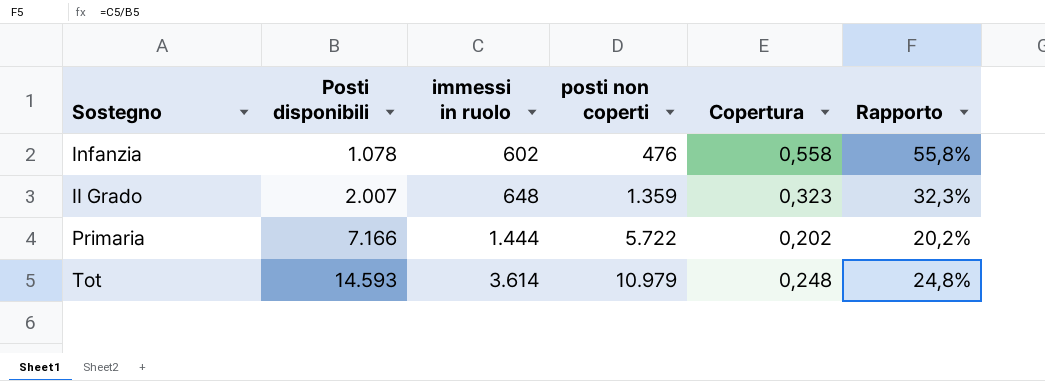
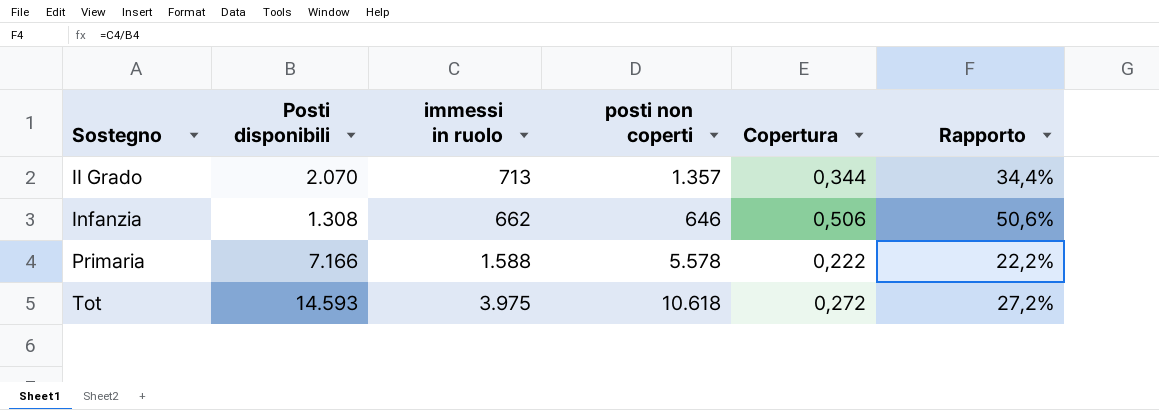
row order: Posti disponibili ascending -> Sostegno ascending
II Grado | Posti disponibili: 2.007 -> 2.070
II Grado | immessi in ruolo: 648 -> 713
II Grado | posti non coperti: 1.359 -> 1.357
II Grado | Copertura: 0,323 -> 0,344
II Grado | Rapporto: 32,3% -> 34,4%
Infanzia | Posti disponibili: 1.078 -> 1.308
Infanzia | immessi in ruolo: 602 -> 662
Infanzia | posti non coperti: 476 -> 646
Infanzia | Copertura: 0,558 -> 0,506
Infanzia | Rapporto: 55,8% -> 50,6%
Primaria | immessi in ruolo: 1.444 -> 1.588
Primaria | posti non coperti: 5.722 -> 5.578
Primaria | Copertura: 0,202 -> 0,222
Primaria | Rapporto: 20,2% -> 22,2%
Tot | immessi in ruolo: 3.614 -> 3.975
Tot | posti non coperti: 10.979 -> 10.618
Tot | Copertura: 0,248 -> 0,272
Tot | Rapporto: 24,8% -> 27,2%

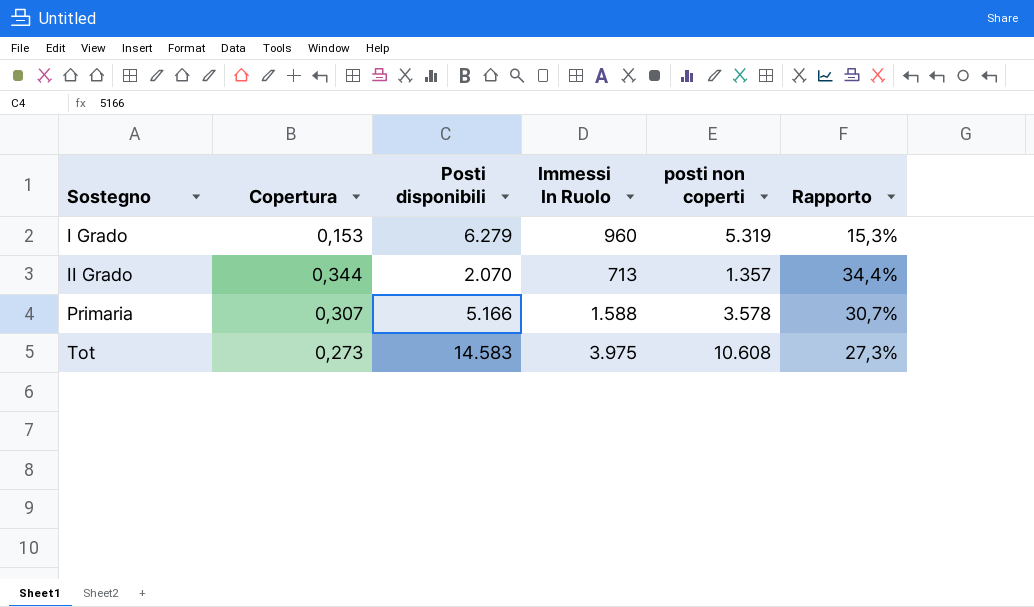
column Copertura | position: 5 -> 2
column name: immessi in ruolo -> Immessi In Ruolo
row Infanzia: 1.308 | 662 | 646 | 0,506 | 50,6% -> none
row I Grado: none -> 0,153 | 6.279 | 960 | 5.319 | 15,3%
Primaria | Copertura: 0,222 -> 0,307
Primaria | Posti disponibili: 7.166 -> 5.166
Primaria | posti non coperti: 5.578 -> 3.578
Primaria | Rapporto: 22,2% -> 30,7%
Tot | Copertura: 0,272 -> 0,273
Tot | Posti disponibili: 14.593 -> 14.583
Tot | posti non coperti: 10.618 -> 10.608
Tot | Rapporto: 27,2% -> 27,3%

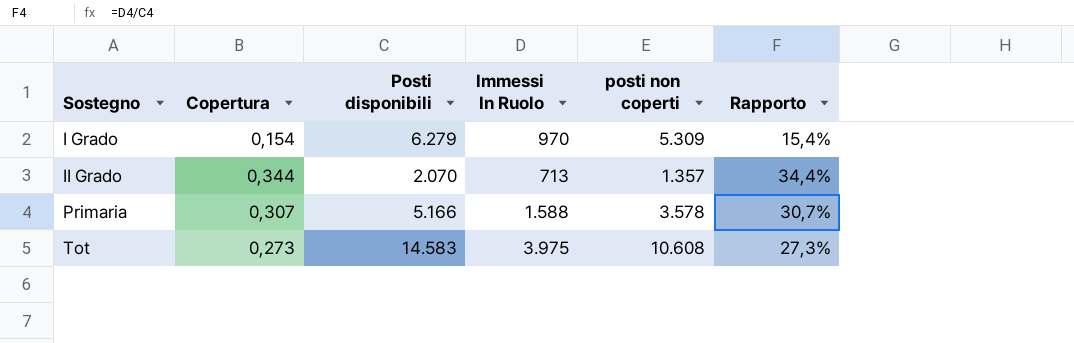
I Grado | Copertura: 0,153 -> 0,154
I Grado | Immessi In Ruolo: 960 -> 970
I Grado | posti non coperti: 5.319 -> 5.309
I Grado | Rapporto: 15,3% -> 15,4%

